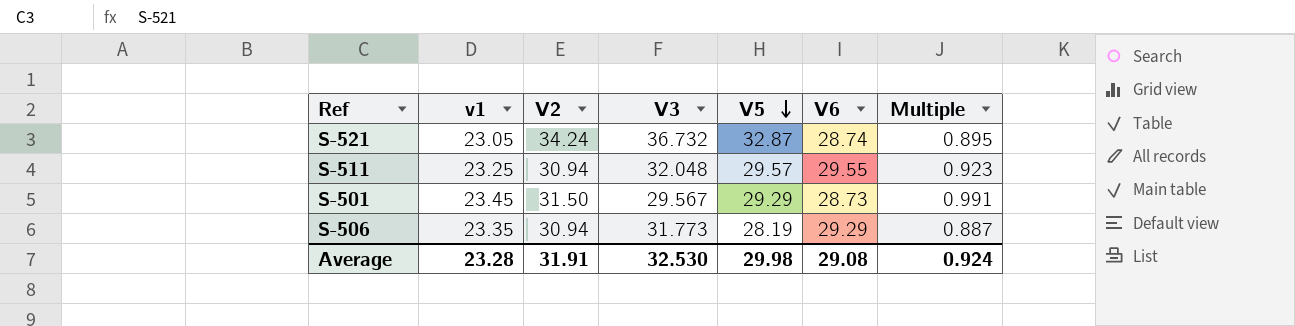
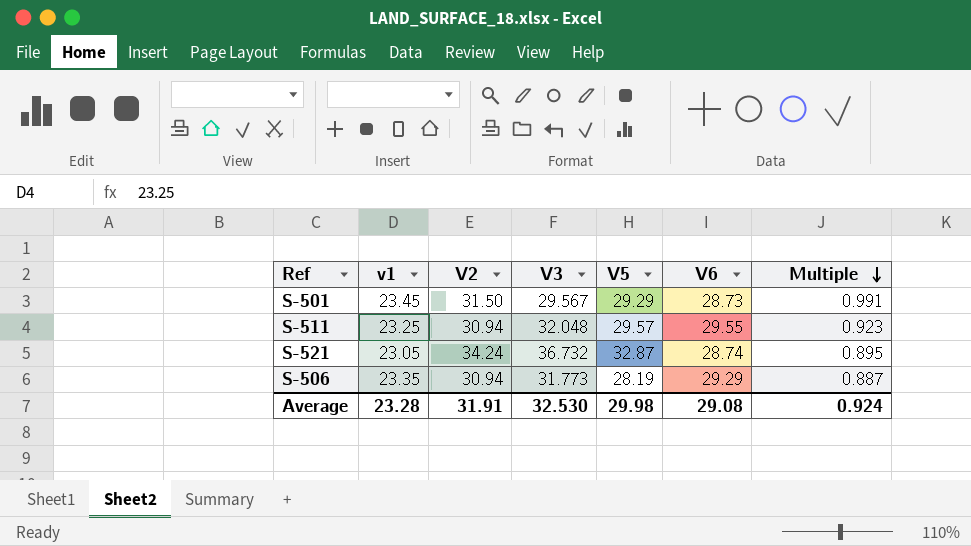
row order: V5 descending -> Multiple descending

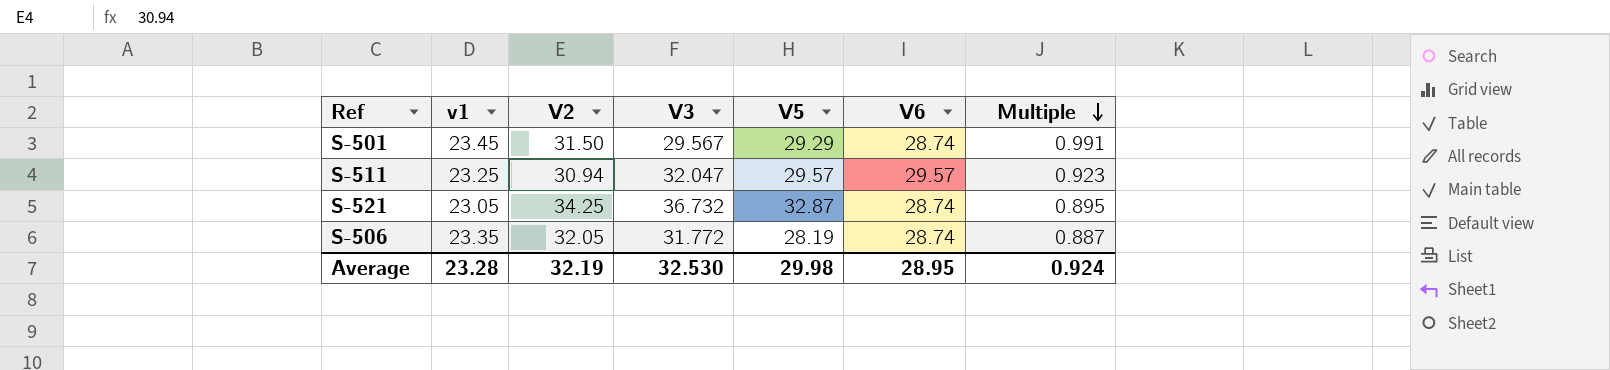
S-501 | V6: 28.73 -> 28.74
S-511 | V3: 32.048 -> 32.047
S-511 | V6: 29.55 -> 29.57
S-521 | V2: 34.24 -> 34.25
S-506 | V2: 30.94 -> 32.05
S-506 | V3: 31.773 -> 31.772
S-506 | V6: 29.29 -> 28.74
Average | V2: 31.91 -> 32.19
Average | V6: 29.08 -> 28.95

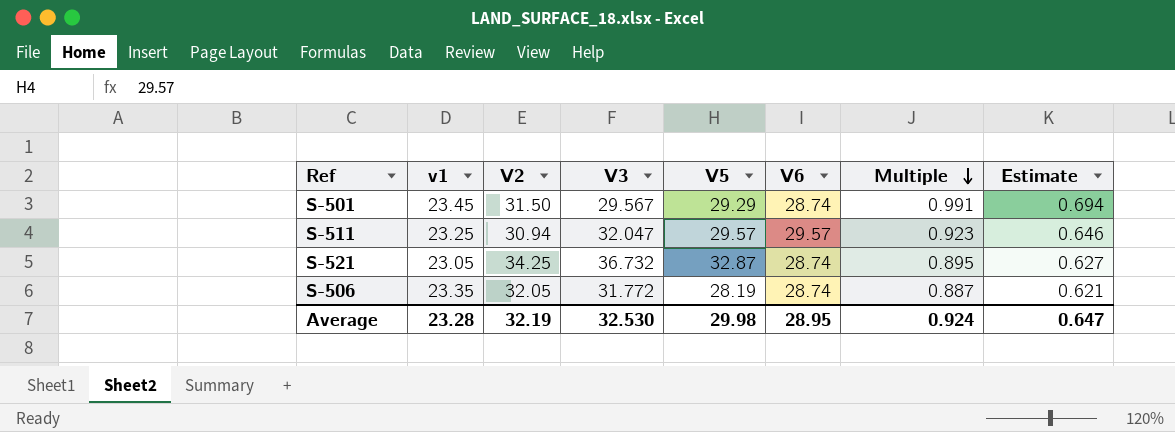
column Estimate | formula: none -> [Multiple] * 0.7

